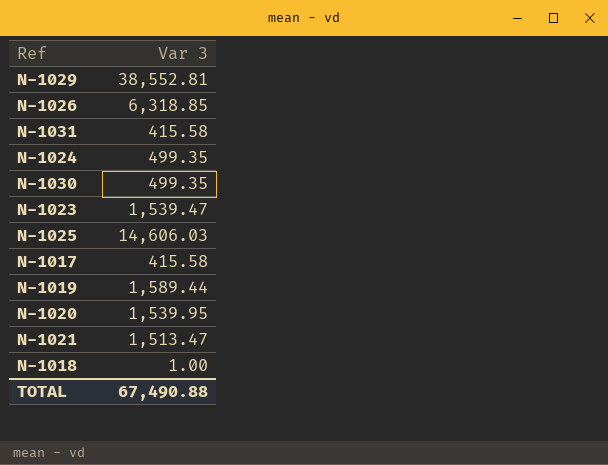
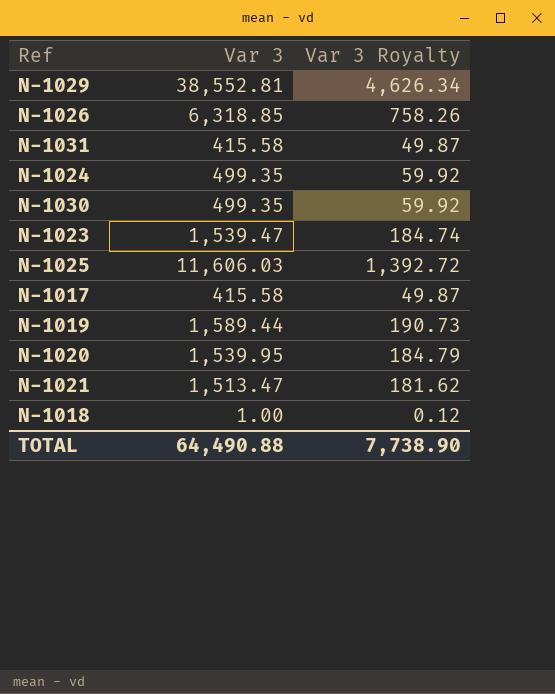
column Var 3 Royalty | formula: none -> [Var 3] * 0.12
N-1025 | Var 3: 14,606.03 -> 11,606.03
TOTAL | Var 3: 67,490.88 -> 64,490.88

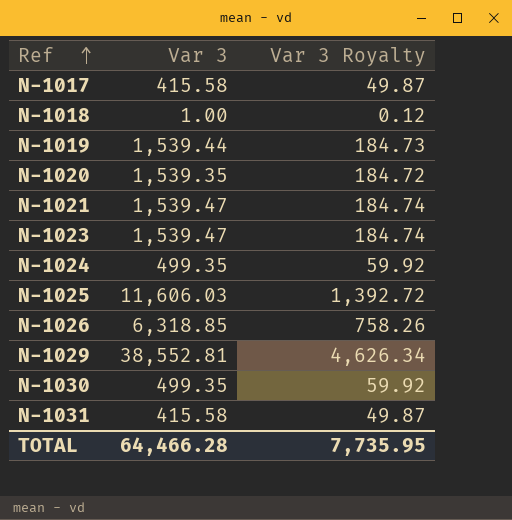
row order: none -> Ref ascending
N-1019 | Var 3: 1,589.44 -> 1,539.44
N-1019 | Var 3 Royalty: 190.73 -> 184.73
N-1020 | Var 3: 1,539.95 -> 1,539.35
N-1020 | Var 3 Royalty: 184.79 -> 184.72
N-1021 | Var 3: 1,513.47 -> 1,539.47
N-1021 | Var 3 Royalty: 181.62 -> 184.74
TOTAL | Var 3: 64,490.88 -> 64,466.28
TOTAL | Var 3 Royalty: 7,738.90 -> 7,735.95

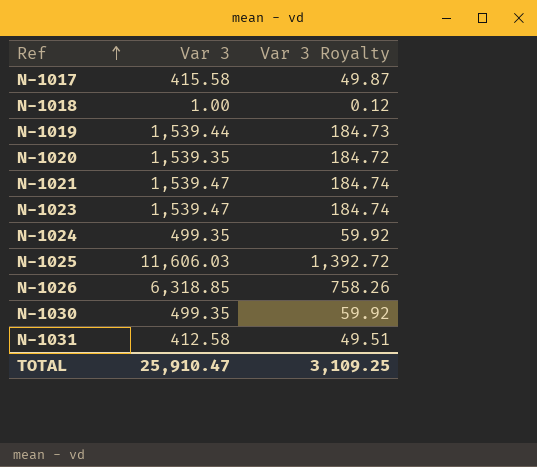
row N-1029: 38,552.81 | 4,626.34 -> none
N-1031 | Var 3: 415.58 -> 412.58
N-1031 | Var 3 Royalty: 49.87 -> 49.51
TOTAL | Var 3: 64,466.28 -> 25,910.47
TOTAL | Var 3 Royalty: 7,735.95 -> 3,109.25

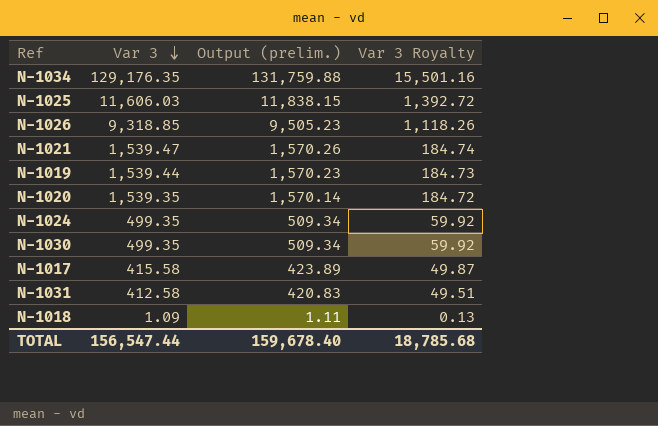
row order: Ref ascending -> Var 3 descending
column Output (prelim.) | formula: none -> [Var 3] * 1.02
row N-1023: 1,539.47 | 184.74 -> none
row N-1034: none -> 129,176.35 | 131,759.88 | 15,501.16
N-1026 | Var 3: 6,318.85 -> 9,318.85
N-1026 | Var 3 Royalty: 758.26 -> 1,118.26
N-1018 | Var 3: 1.00 -> 1.09
N-1018 | Var 3 Royalty: 0.12 -> 0.13
TOTAL | Var 3: 25,910.47 -> 156,547.44
TOTAL | Var 3 Royalty: 3,109.25 -> 18,785.68

